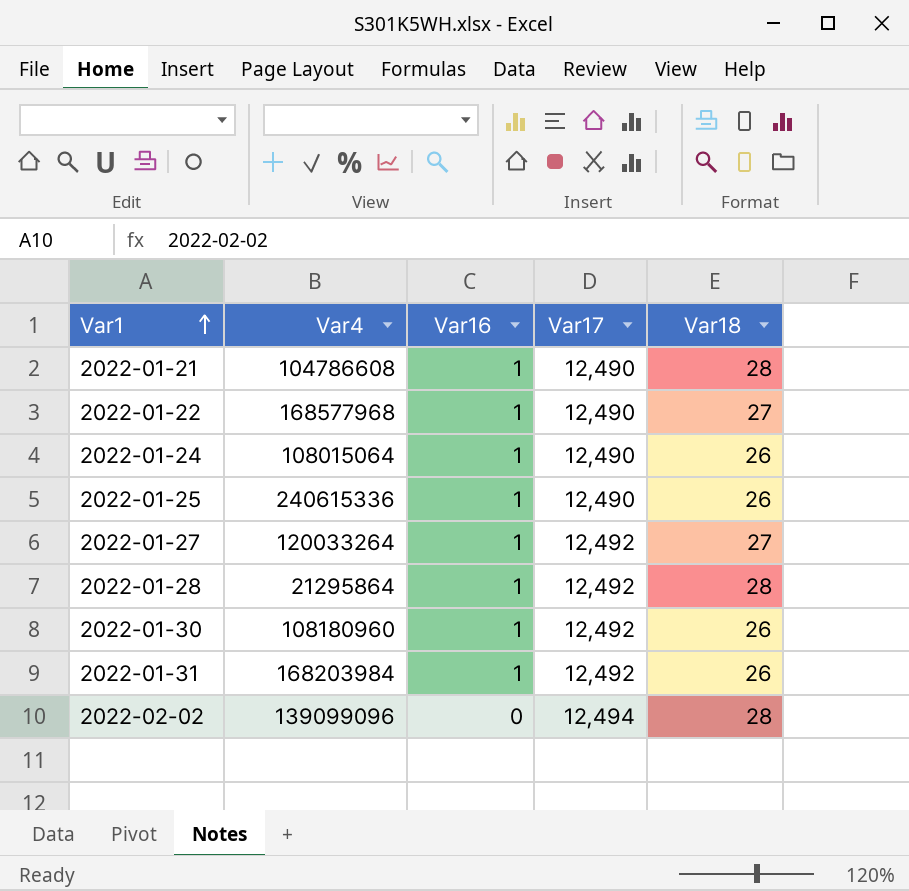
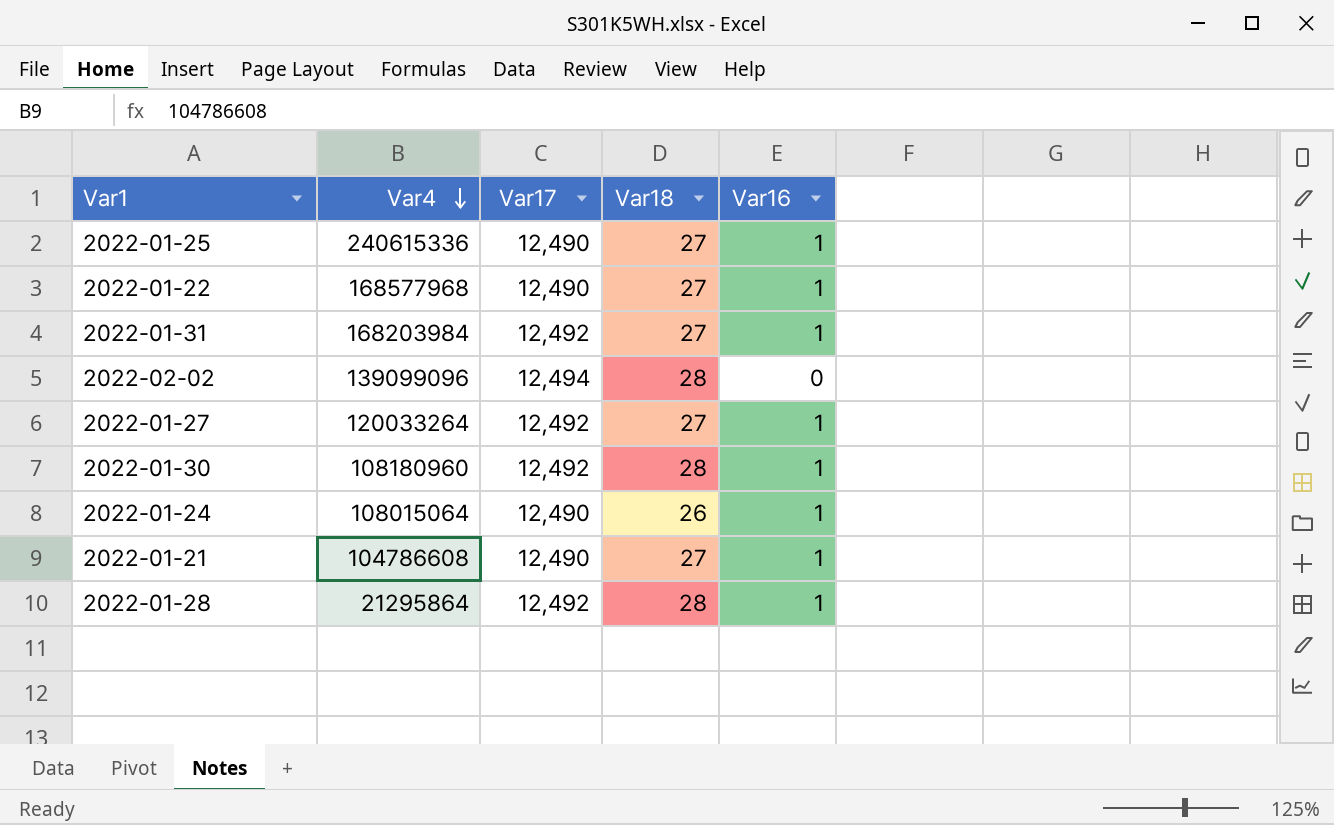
row order: Var1 ascending -> Var4 descending
column Var16 | position: 3 -> 5
2022-01-25 | Var18: 26 -> 27
2022-01-31 | Var18: 26 -> 27
2022-01-30 | Var18: 26 -> 28
2022-01-21 | Var18: 28 -> 27

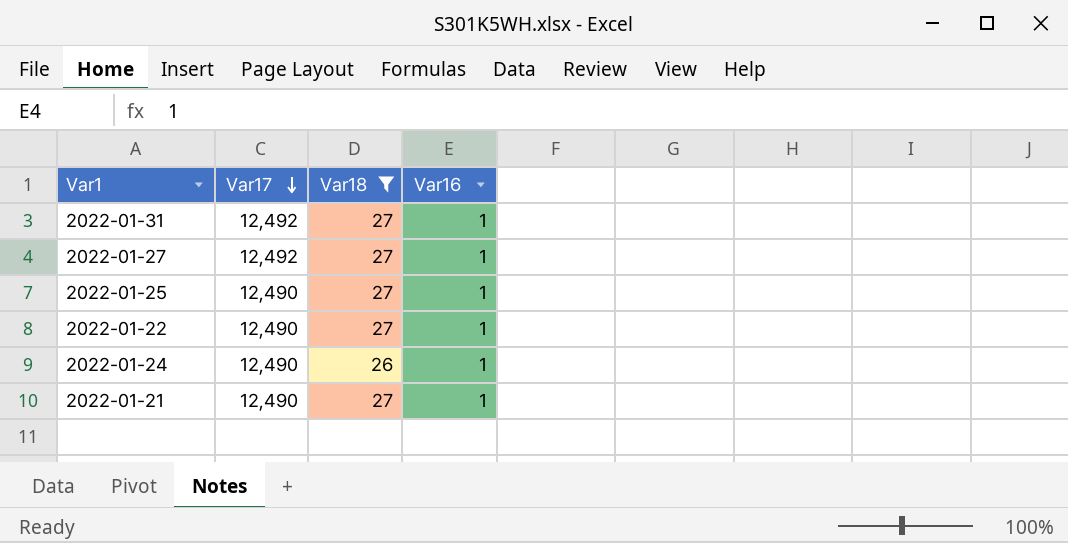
filter: none -> Var18 != 28
row order: Var4 descending -> Var17 descending
column Var4 | position: 2 -> none

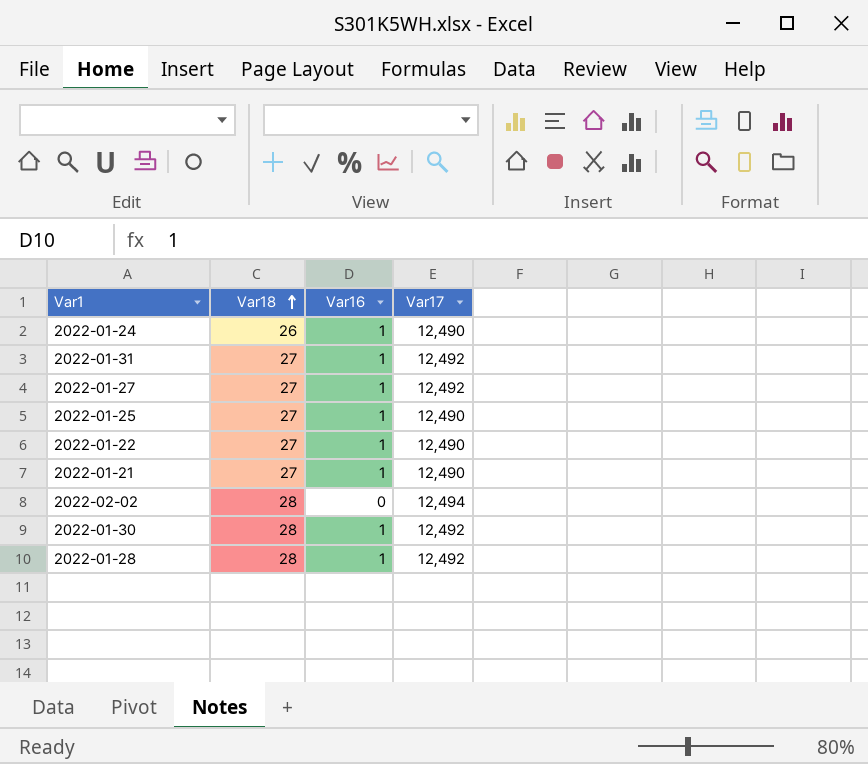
filter: Var18 != 28 -> none
row order: Var17 descending -> Var18 ascending
column Var17 | position: 2 -> 4

